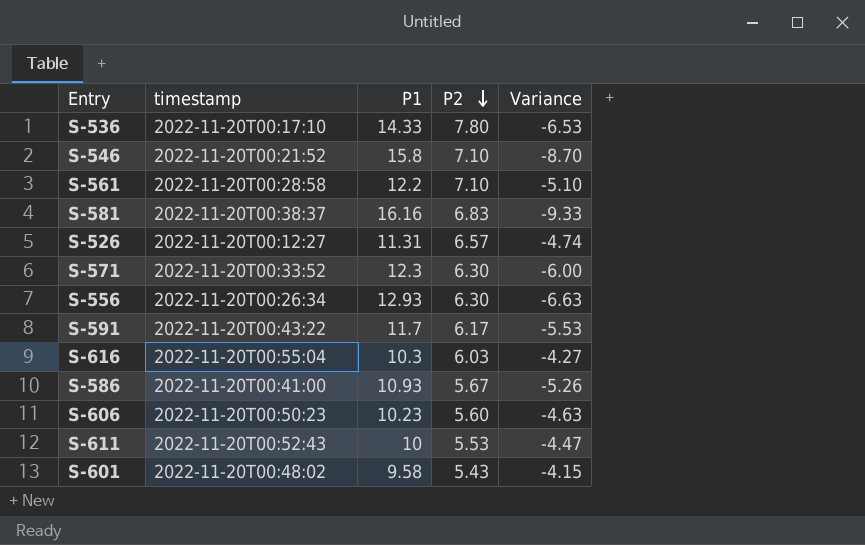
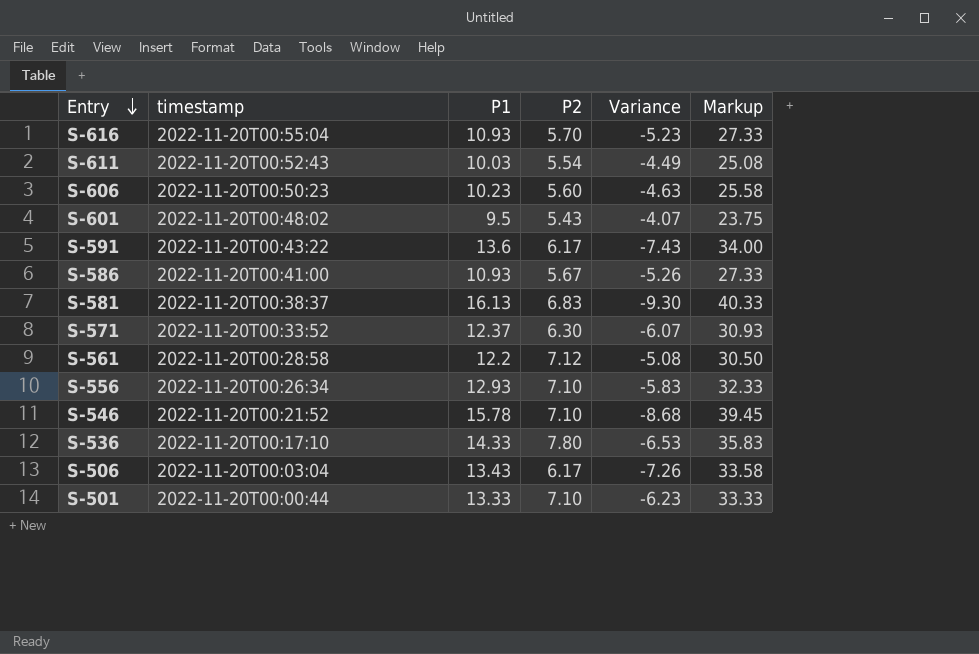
row order: P2 descending -> Entry descending
column Markup | formula: none -> [P1] * 2.5
row S-526: 2022-11-20T00:12:27 | 11.31 | 6.57 | -4.74 -> none
S-616 | P1: 10.3 -> 10.93
S-616 | P2: 6.03 -> 5.70
S-616 | Variance: -4.27 -> -5.23
S-611 | P1: 10 -> 10.03
S-611 | P2: 5.53 -> 5.54
S-611 | Variance: -4.47 -> -4.49
S-601 | P1: 9.58 -> 9.5
S-601 | Variance: -4.15 -> -4.07
S-591 | P1: 11.7 -> 13.6
S-591 | Variance: -5.53 -> -7.43
S-581 | P1: 16.16 -> 16.13
S-581 | Variance: -9.33 -> -9.30
S-571 | P1: 12.3 -> 12.37
S-571 | Variance: -6.00 -> -6.07
S-561 | P2: 7.10 -> 7.12
S-561 | Variance: -5.10 -> -5.08
S-556 | P2: 6.30 -> 7.10
S-556 | Variance: -6.63 -> -5.83
S-546 | P1: 15.8 -> 15.78
S-546 | Variance: -8.70 -> -8.68
row S-506: none -> 2022-11-20T00:03:04 | 13.43 | 6.17 | -7.26 | 33.58
row S-501: none -> 2022-11-20T00:00:44 | 13.33 | 7.10 | -6.23 | 33.33

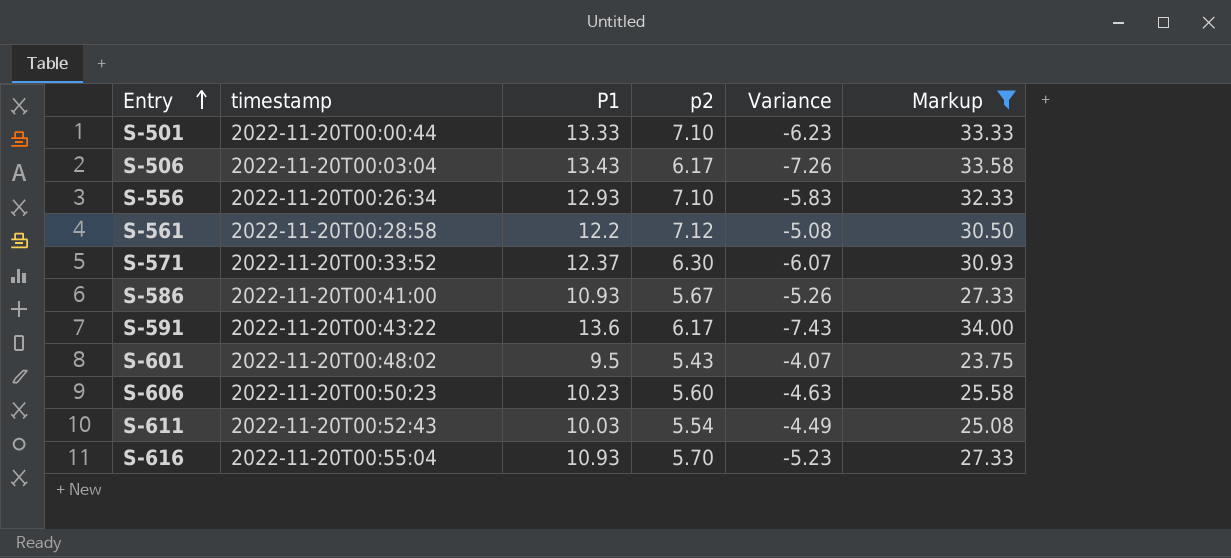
filter: none -> Markup <= 34.00
row order: Entry descending -> Entry ascending
column name: P2 -> p2

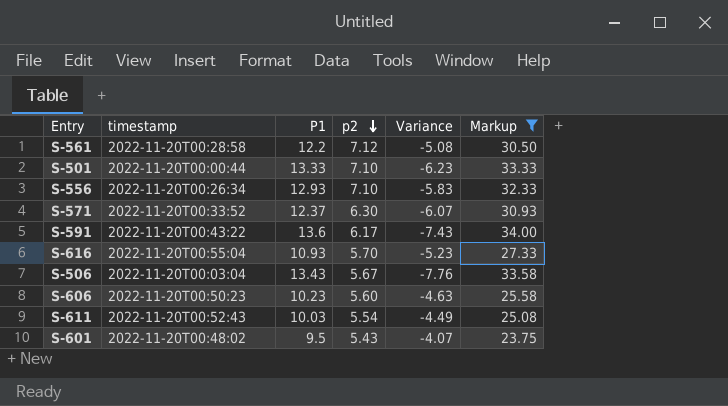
row order: Entry ascending -> p2 descending
row S-586: 2022-11-20T00:41:00 | 10.93 | 5.67 | -5.26 | 27.33 -> none
S-506 | p2: 6.17 -> 5.67
S-506 | Variance: -7.26 -> -7.76

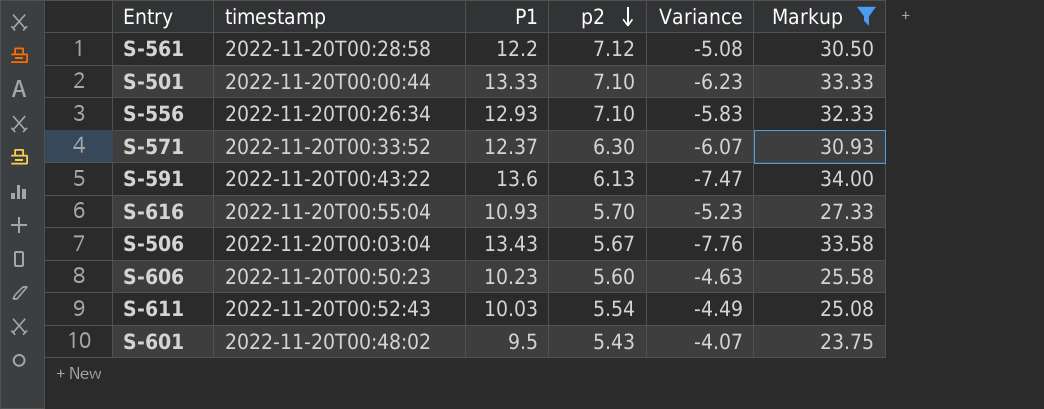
S-591 | p2: 6.17 -> 6.13
S-591 | Variance: -7.43 -> -7.47

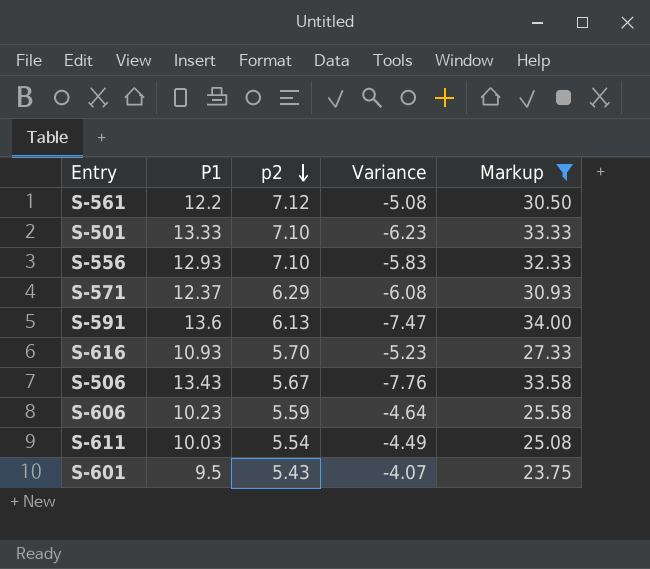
column timestamp | position: 2 -> none
S-571 | p2: 6.30 -> 6.29
S-571 | Variance: -6.07 -> -6.08
S-606 | p2: 5.60 -> 5.59
S-606 | Variance: -4.63 -> -4.64

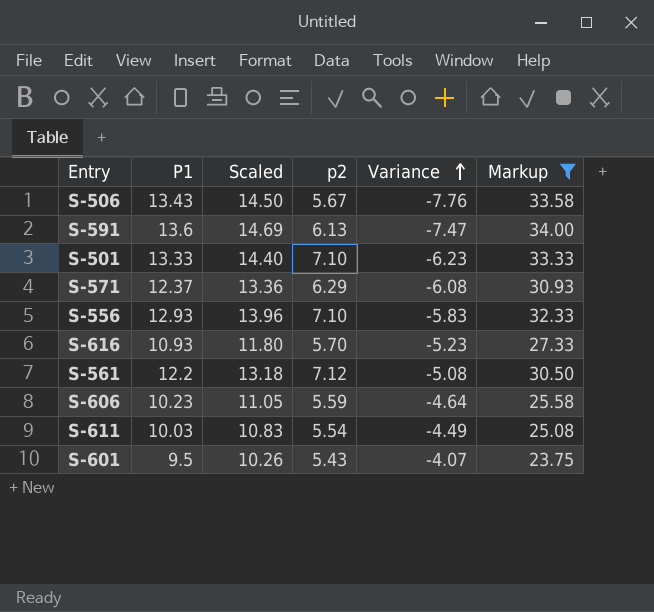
row order: p2 descending -> Variance ascending
column Scaled | formula: none -> [P1] * 1.08

